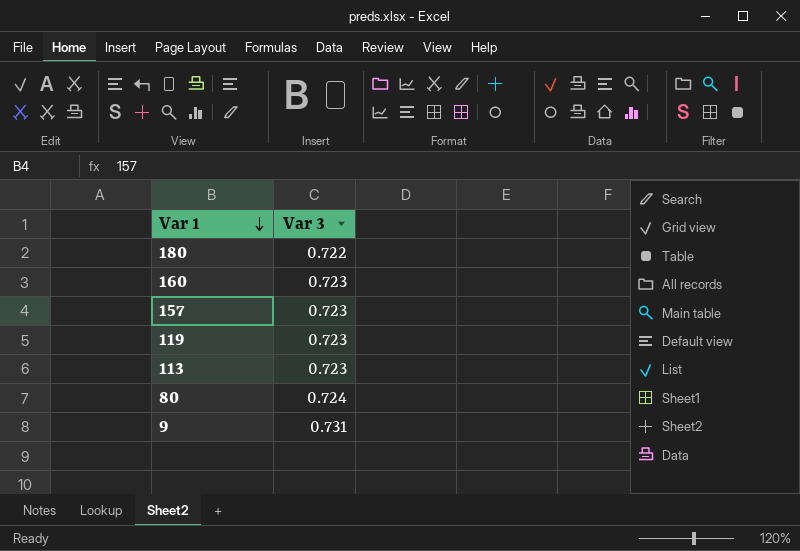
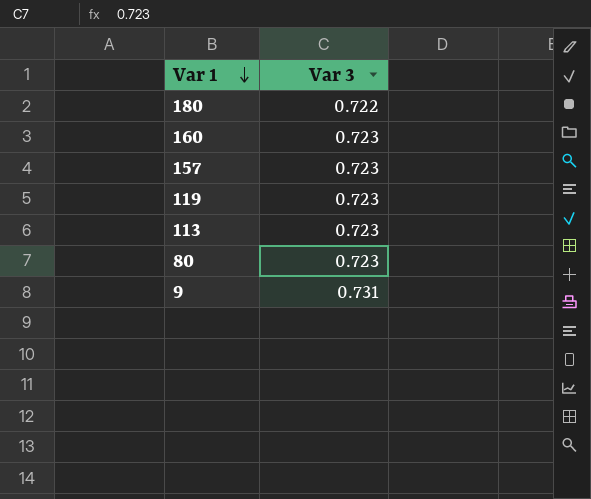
80 | Var 3: 0.724 -> 0.723

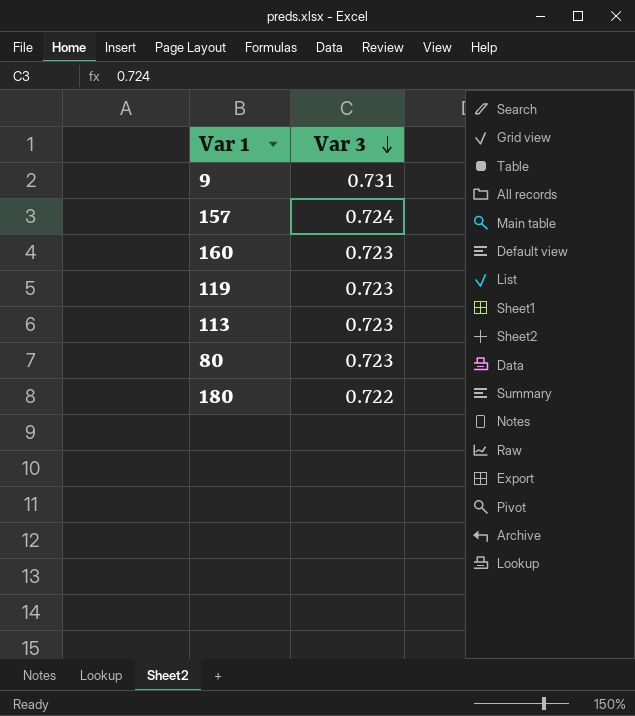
row order: Var 1 descending -> Var 3 descending
157 | Var 3: 0.723 -> 0.724

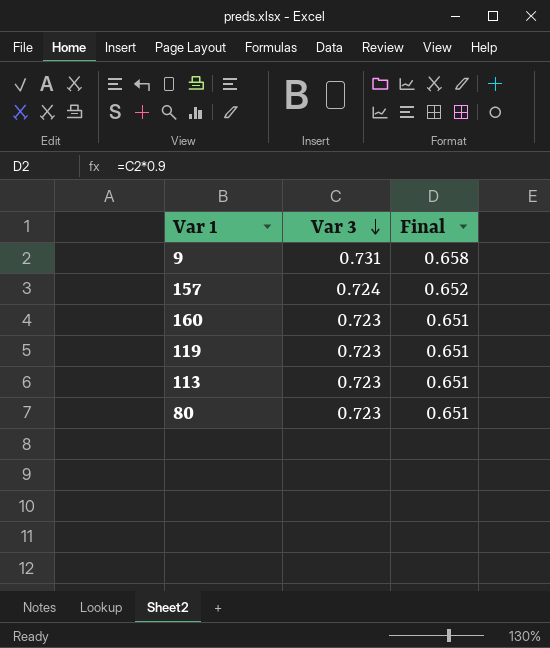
column Final | formula: none -> [Var 3] * 0.9
row 180: 0.722 -> none

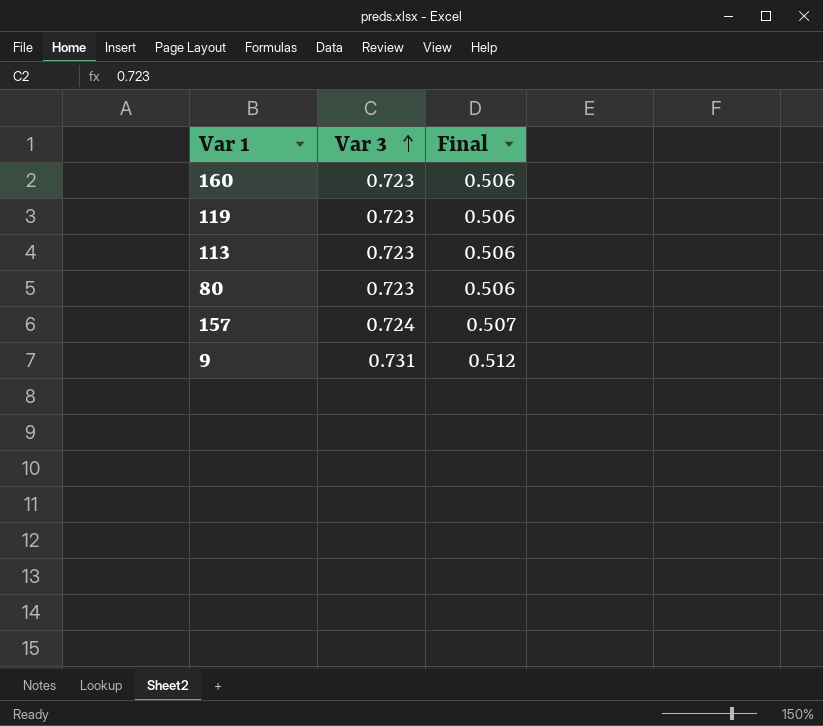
row order: Var 3 descending -> Var 3 ascending
column Final | formula: [Var 3] * 0.9 -> [Var 3] * 0.7

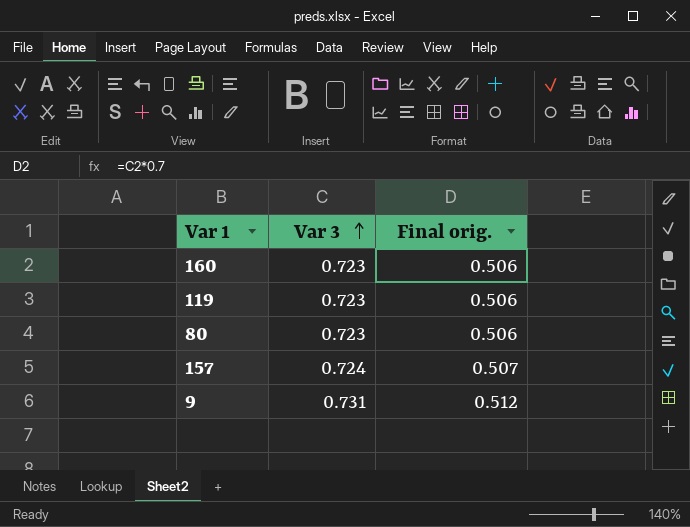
column name: Final -> Final orig.
row 113: 0.723 | 0.506 -> none

